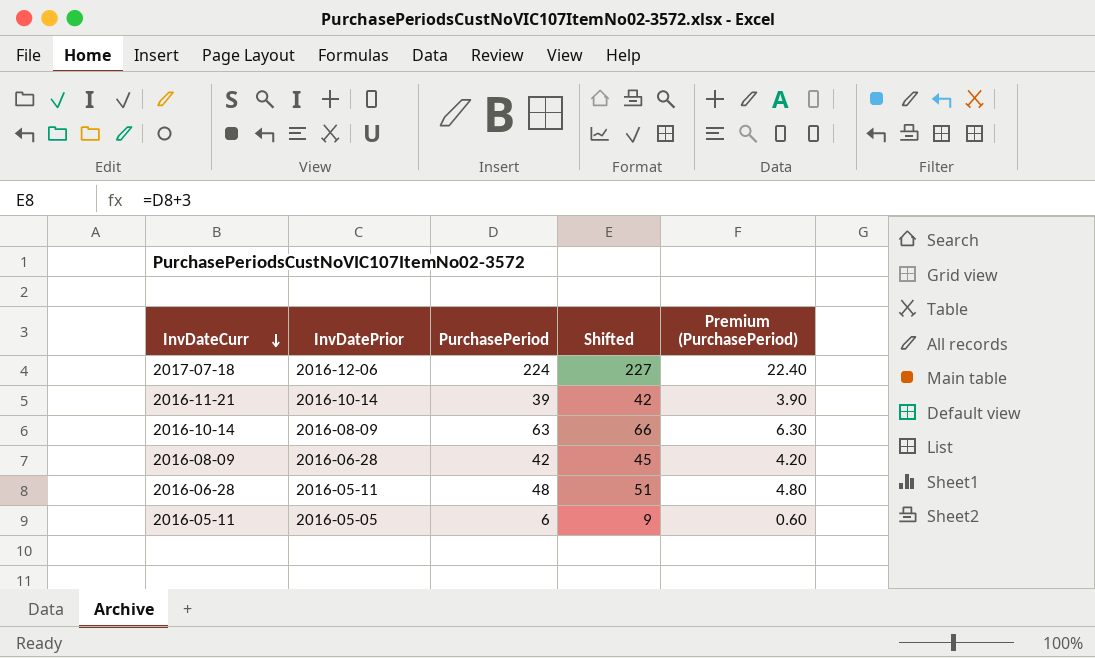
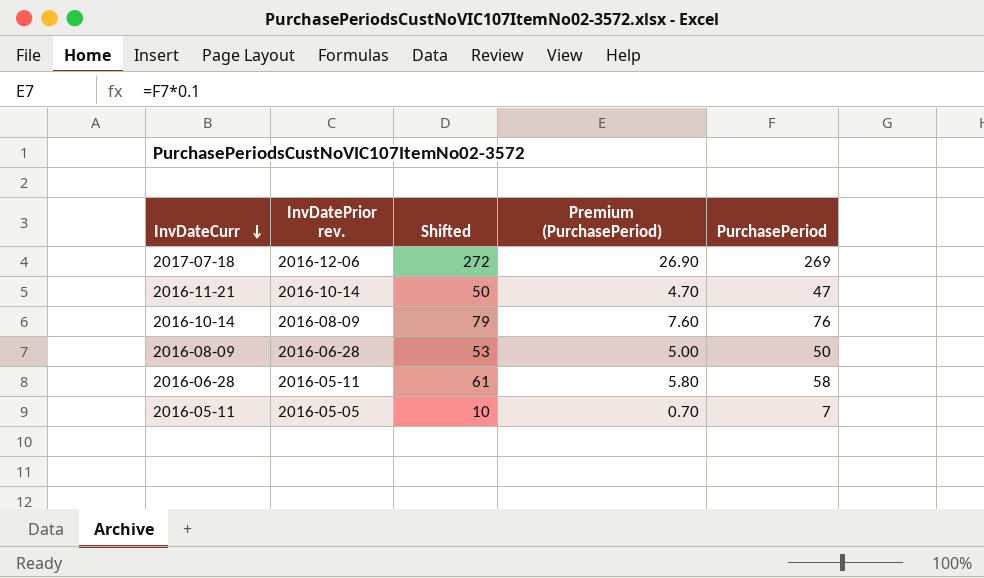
column name: InvDatePrior -> InvDatePrior rev.
column PurchasePeriod | position: 3 -> 5
2017-07-18 | Shifted: 227 -> 272
2017-07-18 | Premium (PurchasePeriod): 22.40 -> 26.90
2017-07-18 | PurchasePeriod: 224 -> 269
2016-11-21 | Shifted: 42 -> 50
2016-11-21 | Premium (PurchasePeriod): 3.90 -> 4.70
2016-11-21 | PurchasePeriod: 39 -> 47
2016-10-14 | Shifted: 66 -> 79
2016-10-14 | Premium (PurchasePeriod): 6.30 -> 7.60
2016-10-14 | PurchasePeriod: 63 -> 76
2016-08-09 | Shifted: 45 -> 53
2016-08-09 | Premium (PurchasePeriod): 4.20 -> 5.00
2016-08-09 | PurchasePeriod: 42 -> 50
2016-06-28 | Shifted: 51 -> 61
2016-06-28 | Premium (PurchasePeriod): 4.80 -> 5.80
2016-06-28 | PurchasePeriod: 48 -> 58
2016-05-11 | Shifted: 9 -> 10
2016-05-11 | Premium (PurchasePeriod): 0.60 -> 0.70
2016-05-11 | PurchasePeriod: 6 -> 7

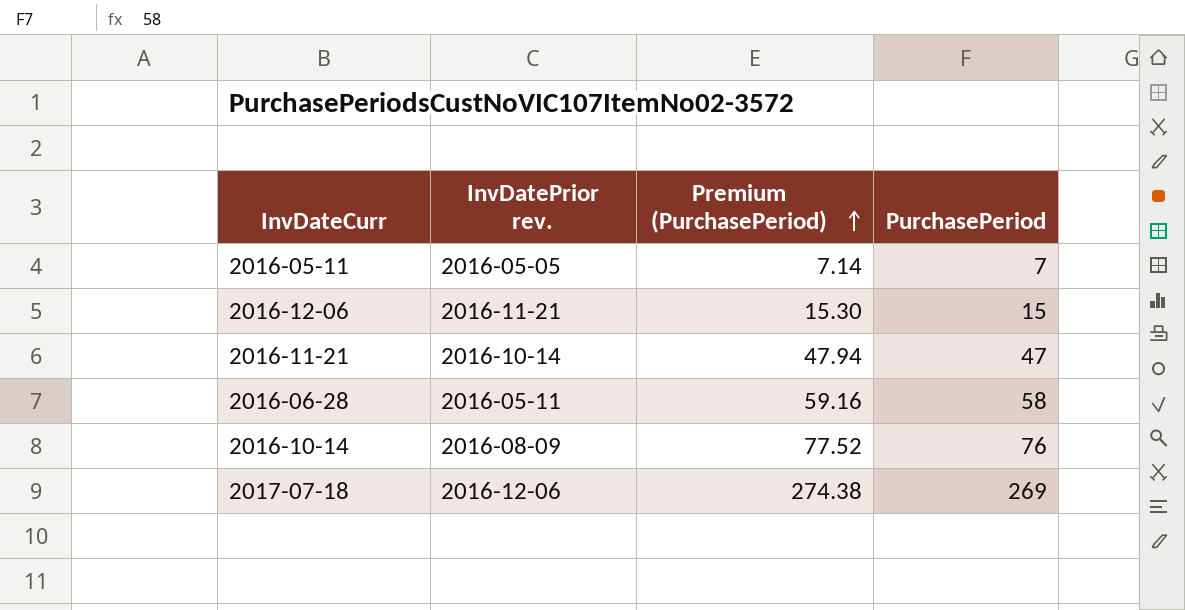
row order: InvDateCurr descending -> Premium (PurchasePeriod) ascending
column Shifted | formula: [PurchasePeriod] + 3 -> none
column Premium (PurchasePeriod) | formula: [PurchasePeriod] * 0.1 -> [PurchasePeriod] * 1.02
row 2016-08-09: 2016-06-28 | 53 | 5.00 | 50 -> none
row 2016-12-06: none -> 2016-11-21 | 15.30 | 15

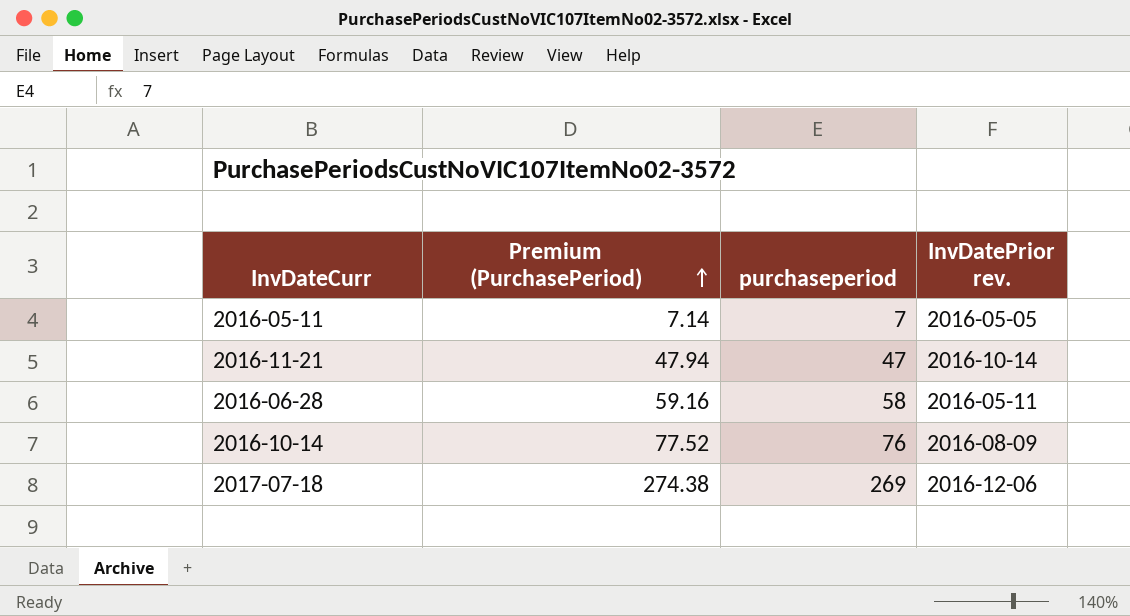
column name: PurchasePeriod -> purchaseperiod
column InvDatePrior rev. | position: 2 -> 4
row 2016-12-06: 2016-11-21 | 15.30 | 15 -> none

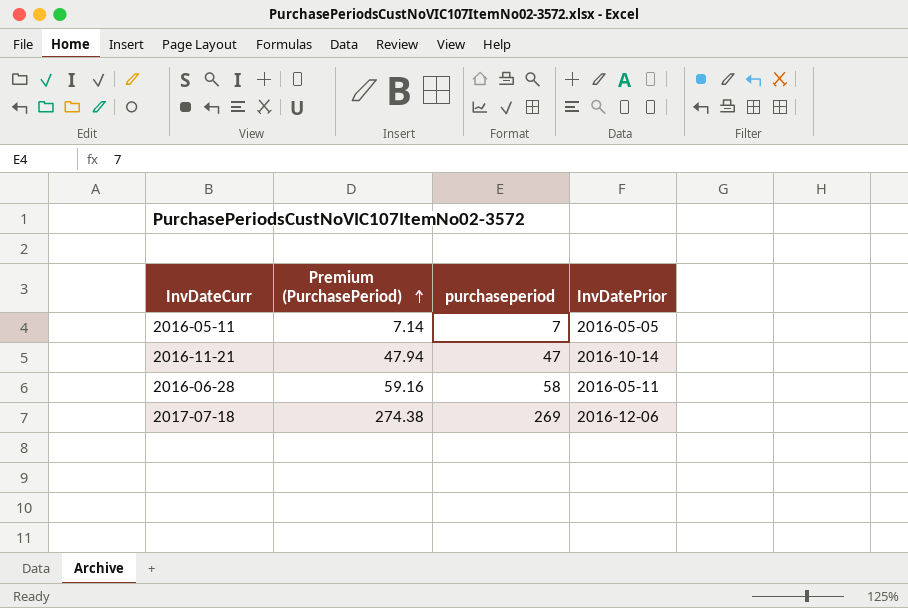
column name: InvDatePrior rev. -> InvDatePrior
row 2016-10-14: 77.52 | 76 | 2016-08-09 -> none

